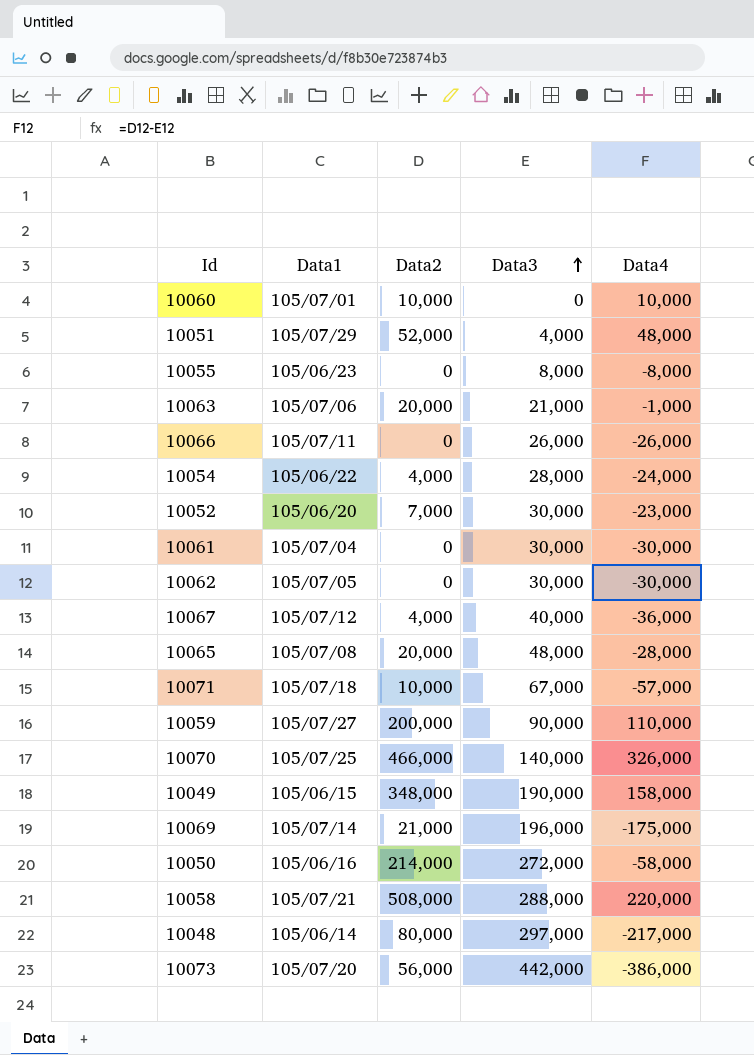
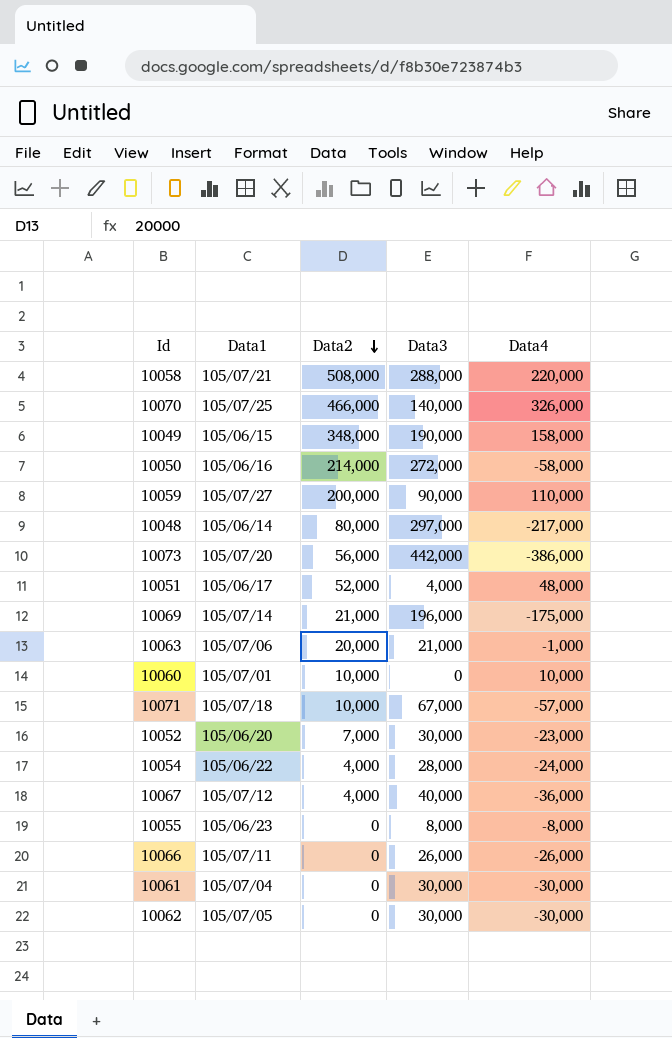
row order: Data3 ascending -> Data2 descending
row 10065: 105/07/08 | 20,000 | 48,000 | -28,000 -> none
10051 | Data1: 105/07/29 -> 105/06/17

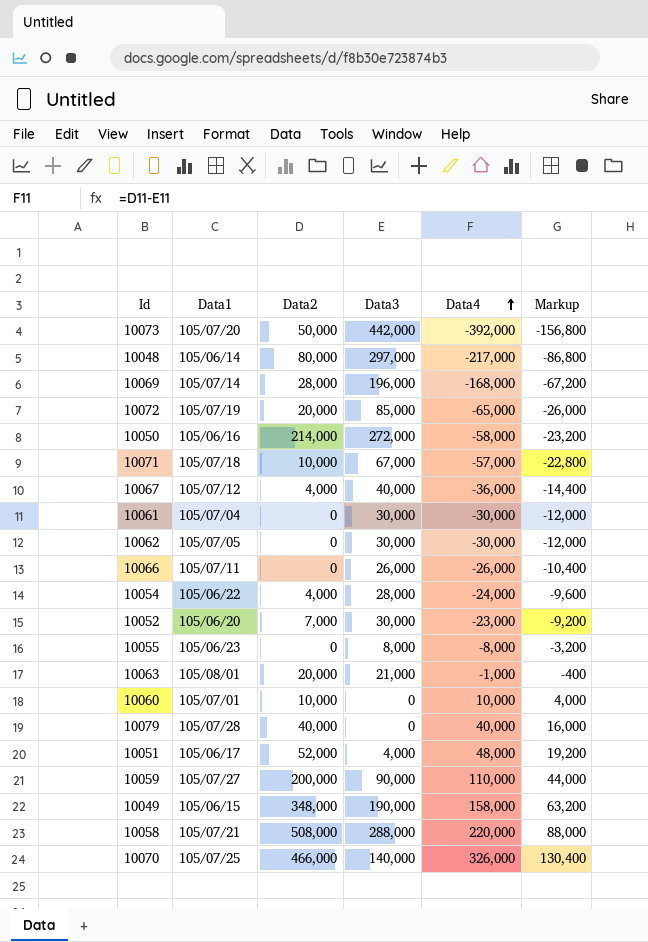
row order: Data2 descending -> Data4 ascending
column Markup | formula: none -> [Data4] * 0.4
10073 | Data2: 56,000 -> 50,000
10073 | Data4: -386,000 -> -392,000
10069 | Data2: 21,000 -> 28,000
10069 | Data4: -175,000 -> -168,000
row 10072: none -> 105/07/19 | 20,000 | 85,000 | -65,000 | -26,000
10063 | Data1: 105/07/06 -> 105/08/01
row 10079: none -> 105/07/28 | 40,000 | 0 | 40,000 | 16,000

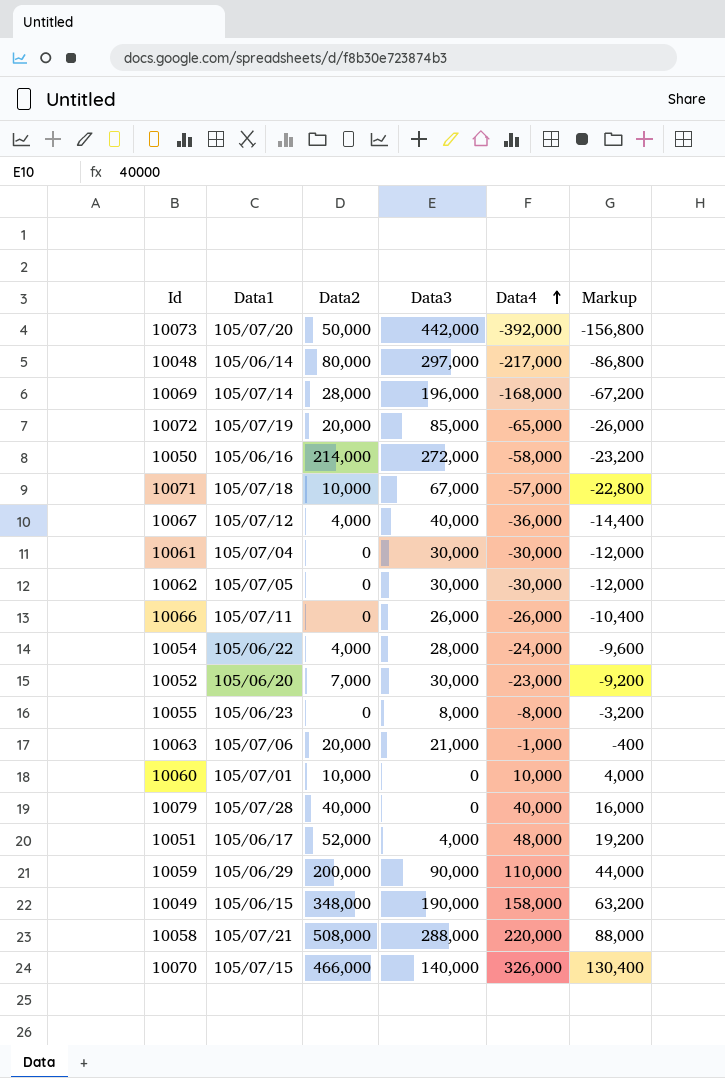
10063 | Data1: 105/08/01 -> 105/07/06
10059 | Data1: 105/07/27 -> 105/06/29
10070 | Data1: 105/07/25 -> 105/07/15

